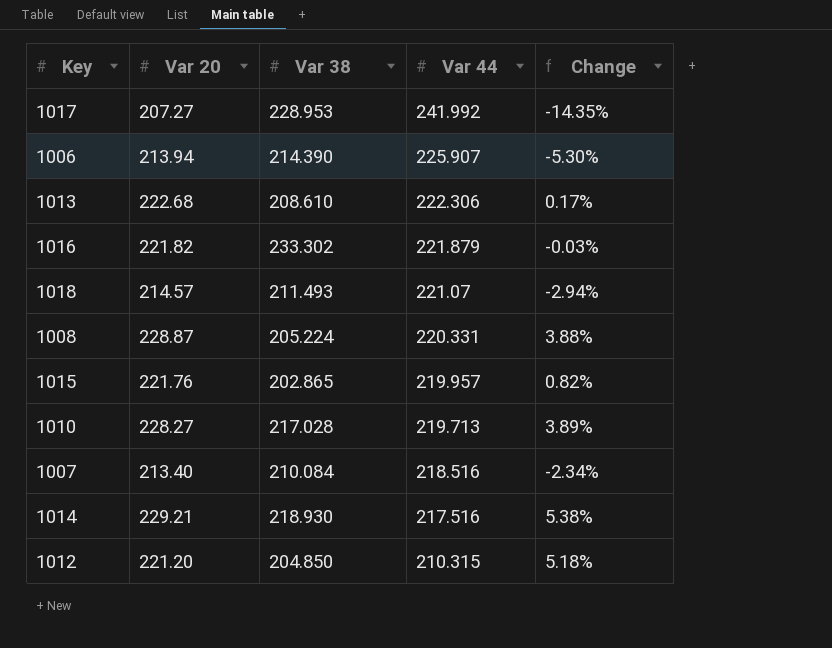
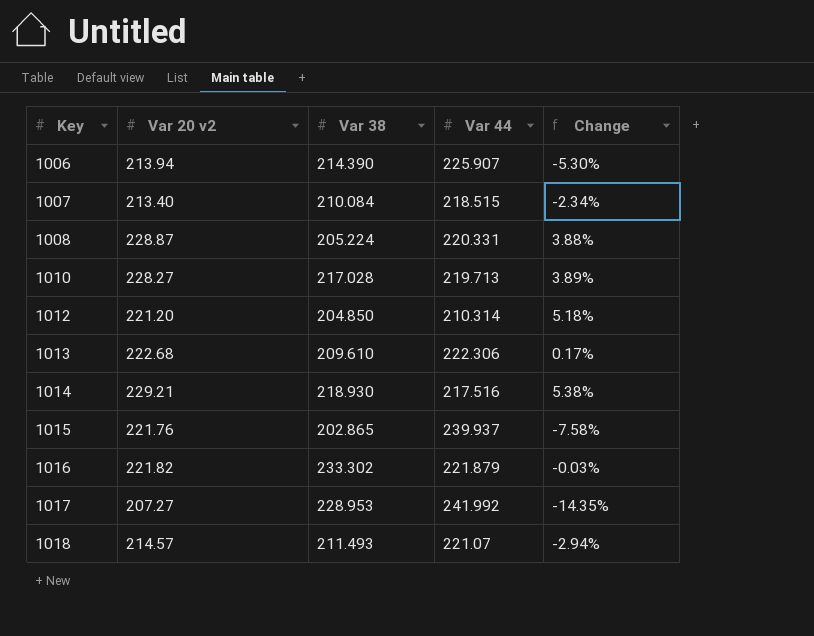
row order: Var 44 descending -> Key ascending
column name: Var 20 -> Var 20 v2
1007 | Var 44: 218.516 -> 218.515
1012 | Var 44: 210.315 -> 210.314
1013 | Var 38: 208.610 -> 209.610
1015 | Var 44: 219.957 -> 239.937
1015 | Change: 0.82% -> -7.58%

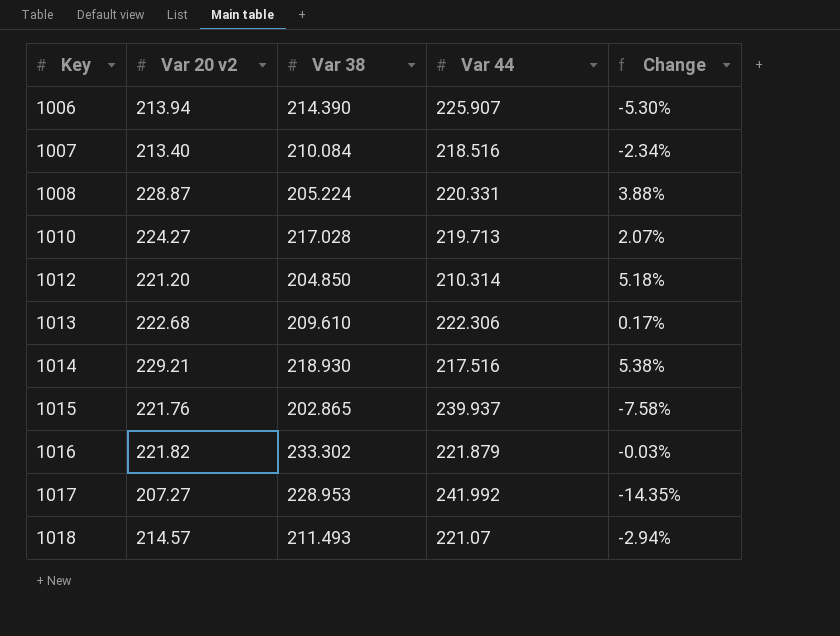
1007 | Var 44: 218.515 -> 218.516
1010 | Var 20 v2: 228.27 -> 224.27
1010 | Change: 3.89% -> 2.07%

